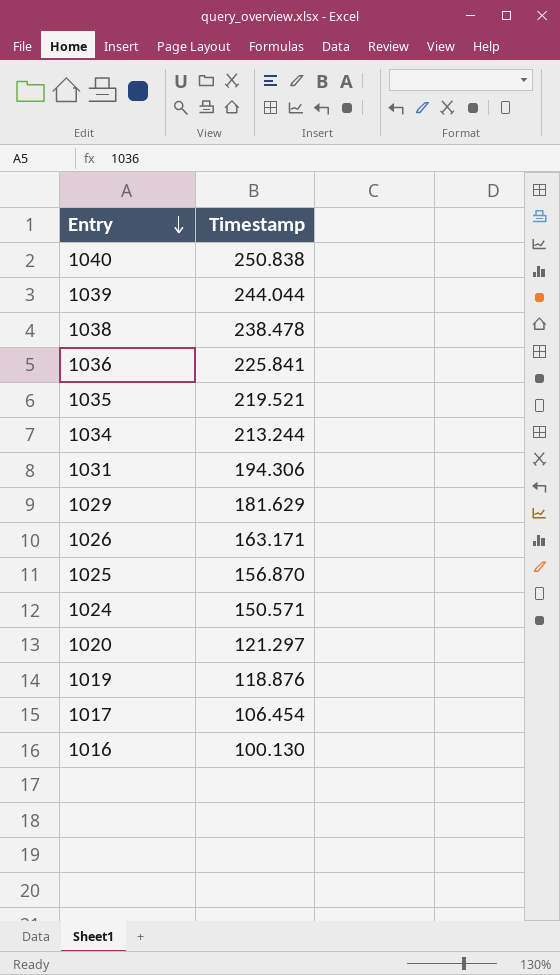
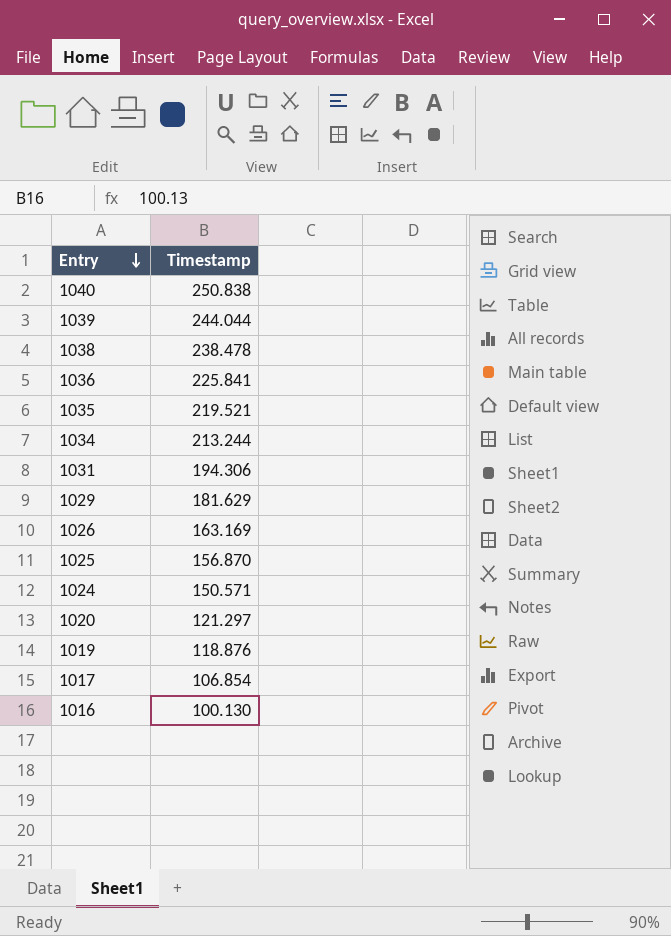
1026 | Timestamp: 163.171 -> 163.169
1017 | Timestamp: 106.454 -> 106.854

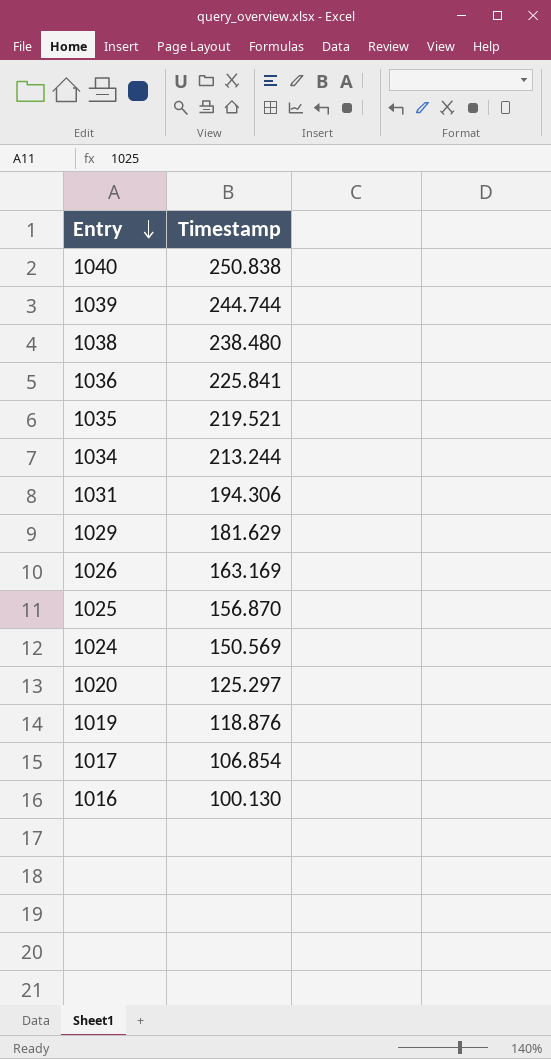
1039 | Timestamp: 244.044 -> 244.744
1038 | Timestamp: 238.478 -> 238.480
1024 | Timestamp: 150.571 -> 150.569
1020 | Timestamp: 121.297 -> 125.297

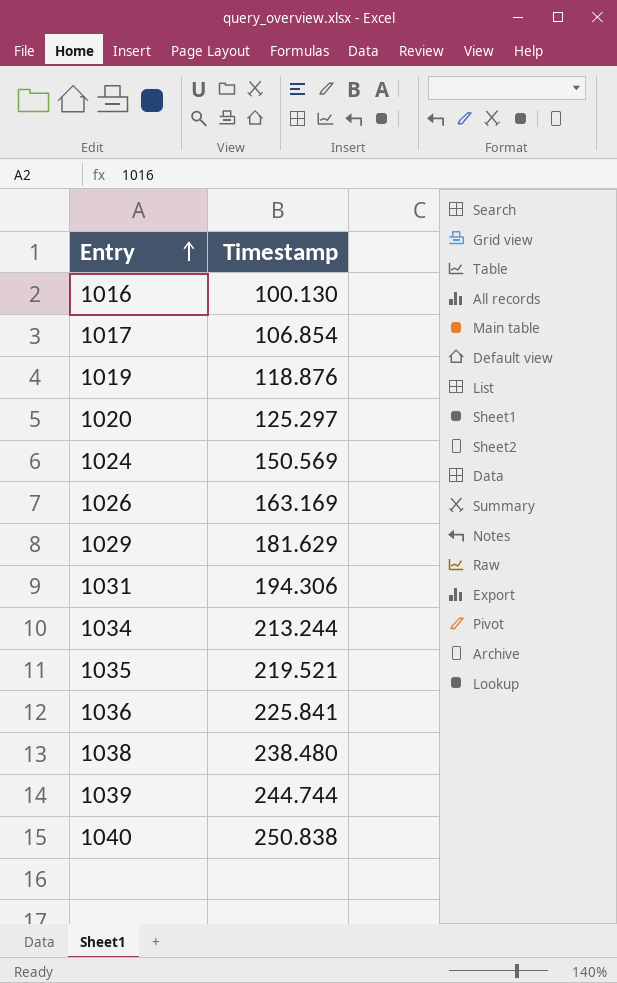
row order: Entry descending -> Entry ascending
row 1025: 156.870 -> none

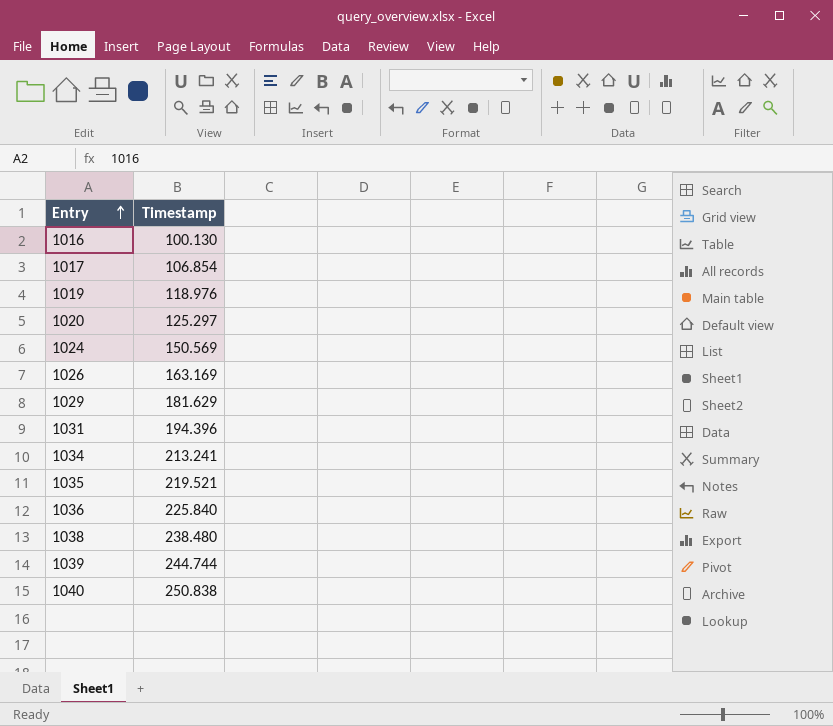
1019 | Timestamp: 118.876 -> 118.976
1031 | Timestamp: 194.306 -> 194.396
1034 | Timestamp: 213.244 -> 213.241
1036 | Timestamp: 225.841 -> 225.840

